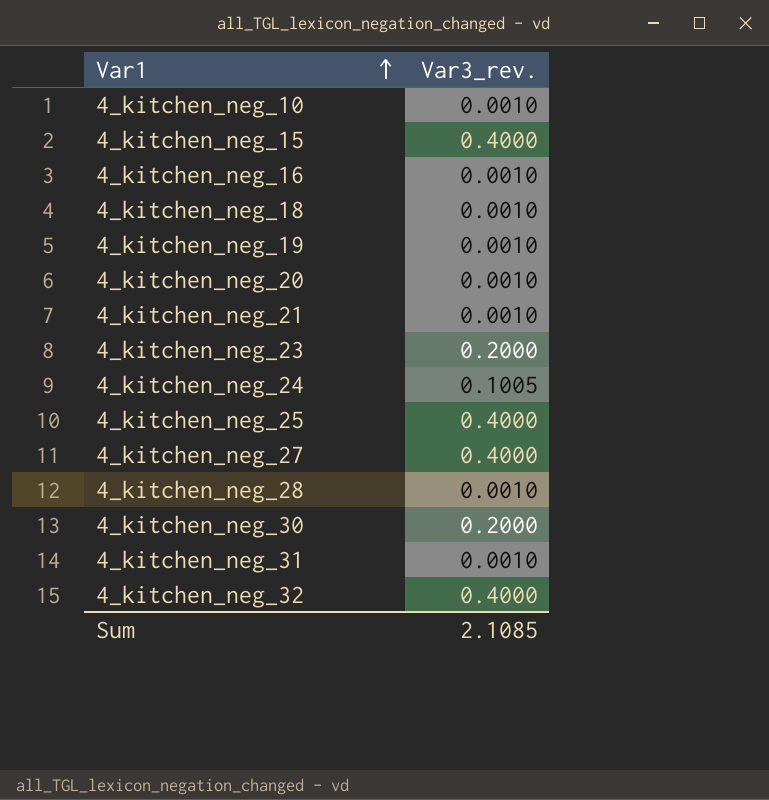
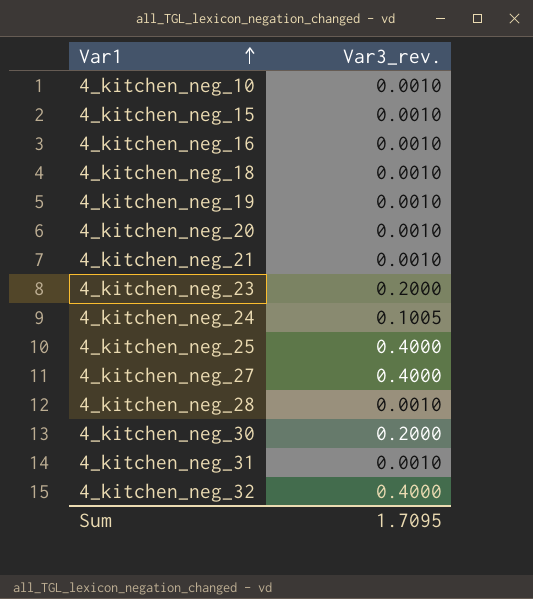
4_kitchen_neg_15 | Var3_rev.: 0.4000 -> 0.0010
Sum | Var3_rev.: 2.1085 -> 1.7095

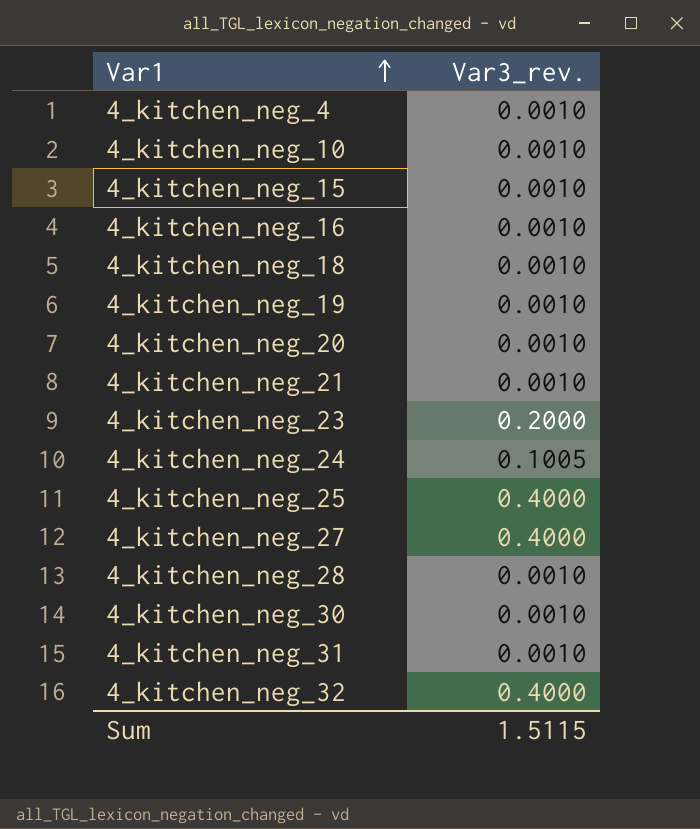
row 4_kitchen_neg_4: none -> 0.0010
4_kitchen_neg_30 | Var3_rev.: 0.2000 -> 0.0010
Sum | Var3_rev.: 1.7095 -> 1.5115

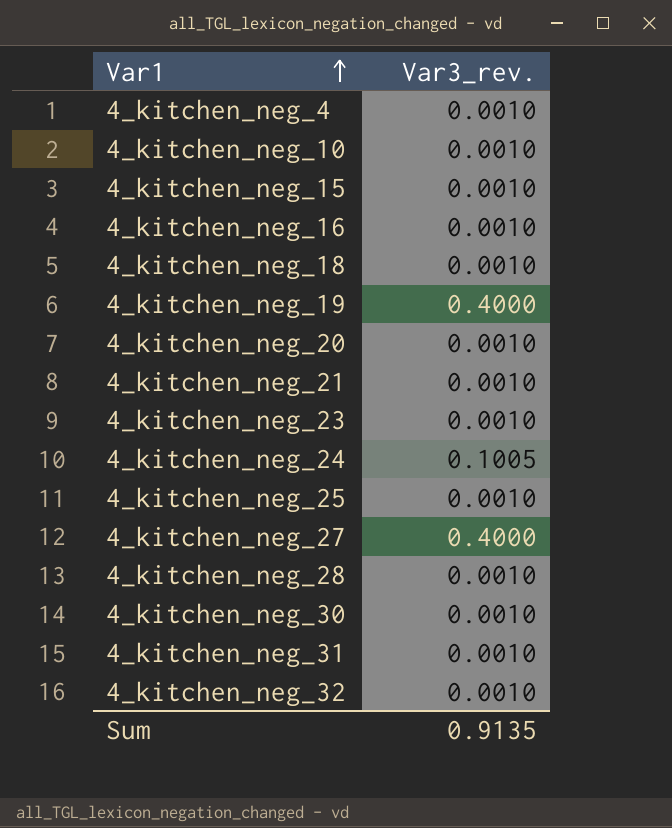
4_kitchen_neg_19 | Var3_rev.: 0.0010 -> 0.4000
4_kitchen_neg_23 | Var3_rev.: 0.2000 -> 0.0010
4_kitchen_neg_25 | Var3_rev.: 0.4000 -> 0.0010
4_kitchen_neg_32 | Var3_rev.: 0.4000 -> 0.0010
Sum | Var3_rev.: 1.5115 -> 0.9135

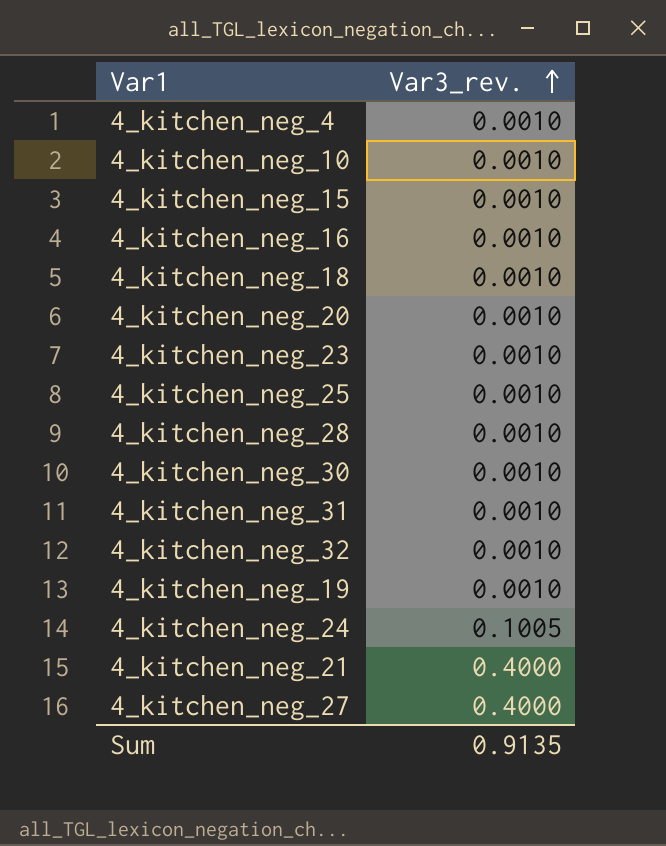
row order: Var1 ascending -> Var3_rev. ascending
4_kitchen_neg_19 | Var3_rev.: 0.4000 -> 0.0010
4_kitchen_neg_21 | Var3_rev.: 0.0010 -> 0.4000

